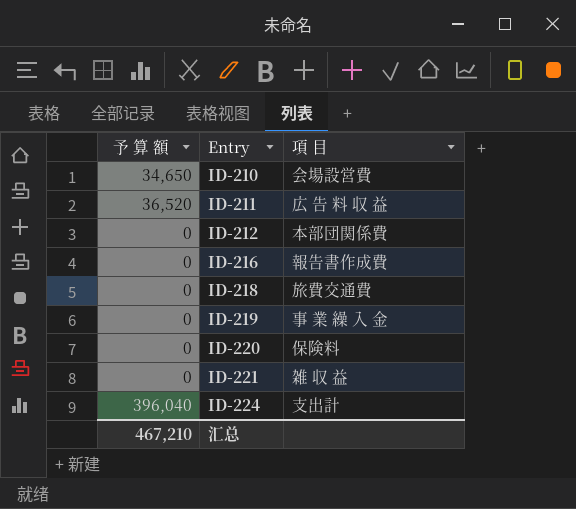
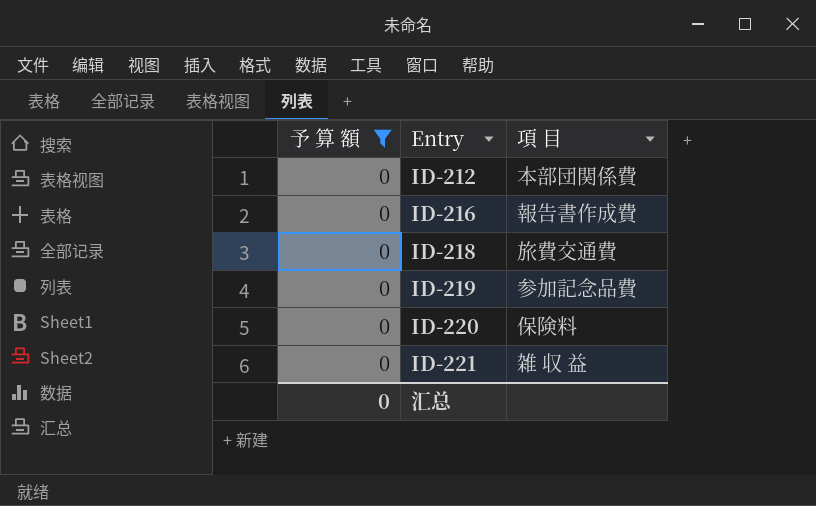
filter: none -> 予 算 額 = 0
ID-219 | 項 目: 事 業 繰 入 金 -> 参加記念品費
汇总 | 予 算 額: 467,210 -> 0

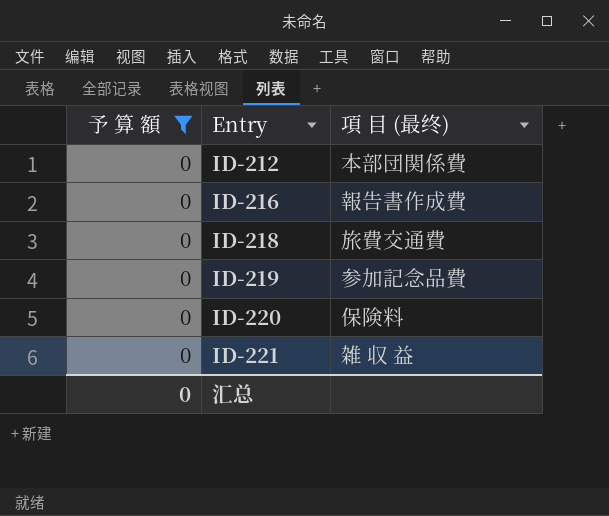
column name: 項 目 -> 項 目 (最终)

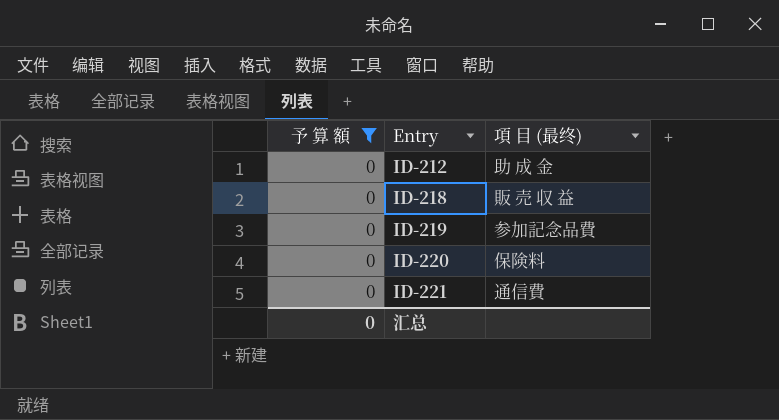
row ID-216: 0 | 報告書作成費 -> none
ID-212 | 項 目 (最终): 本部団関係費 -> 助 成 金
ID-218 | 項 目 (最终): 旅費交通費 -> 販 売 収 益
ID-221 | 項 目 (最终): 雑 収 益 -> 通信費

